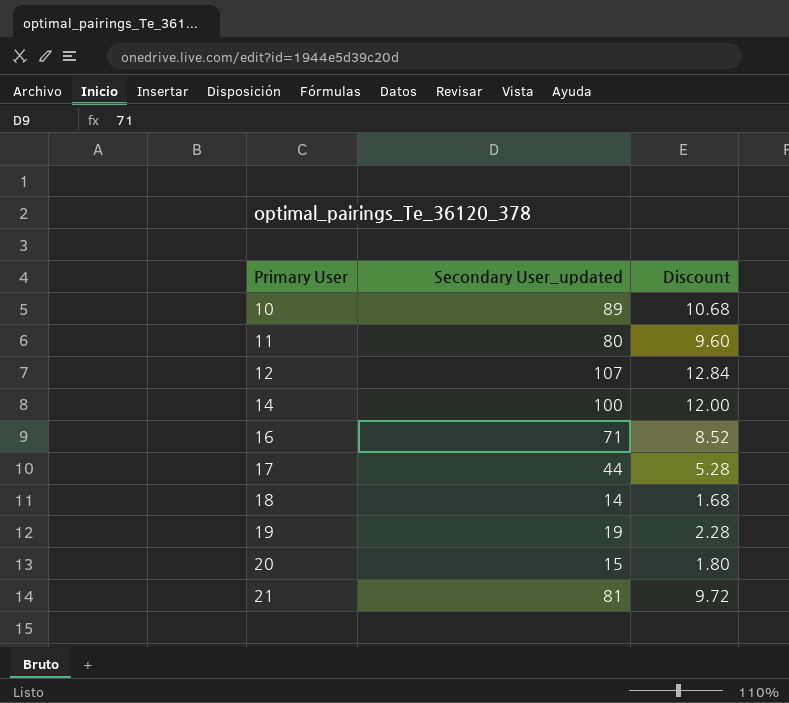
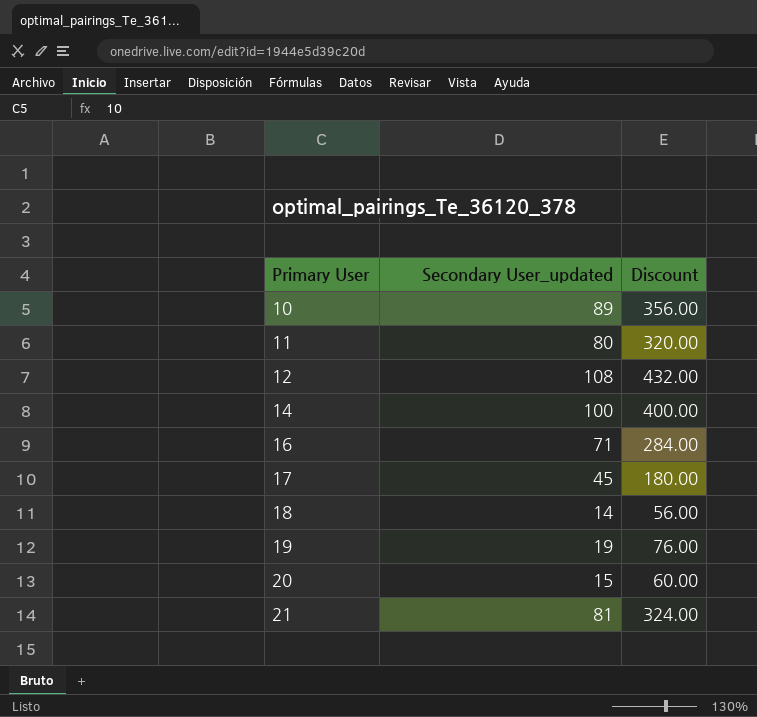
column Discount | formula: [Secondary User_updated] * 0.12 -> [Secondary User_updated] * 4
12 | Secondary User_updated: 107 -> 108
17 | Secondary User_updated: 44 -> 45

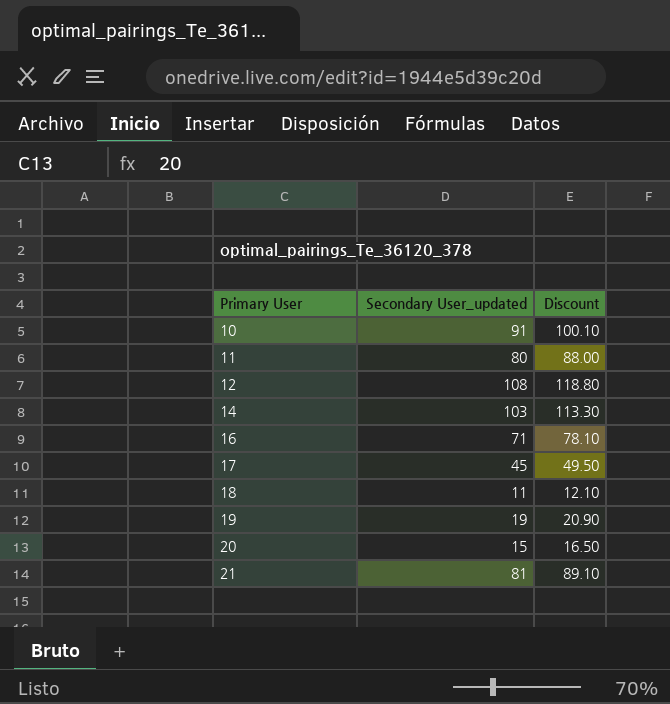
column Discount | formula: [Secondary User_updated] * 4 -> [Secondary User_updated] * 1.1
10 | Secondary User_updated: 89 -> 91
14 | Secondary User_updated: 100 -> 103
18 | Secondary User_updated: 14 -> 11

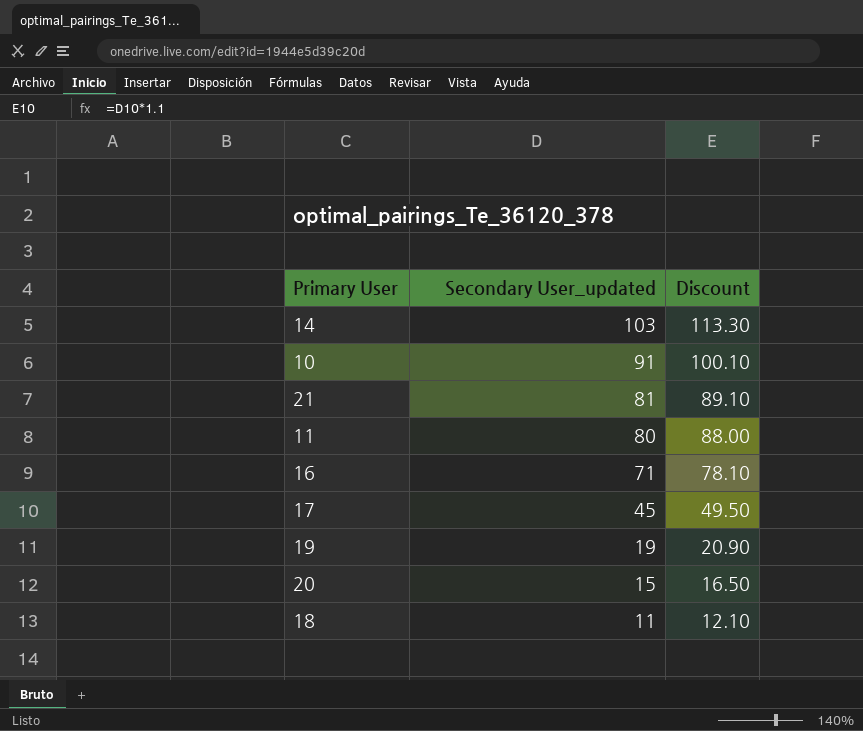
row order: Primary User ascending -> Secondary User_updated descending
row 12: 108 | 118.80 -> none

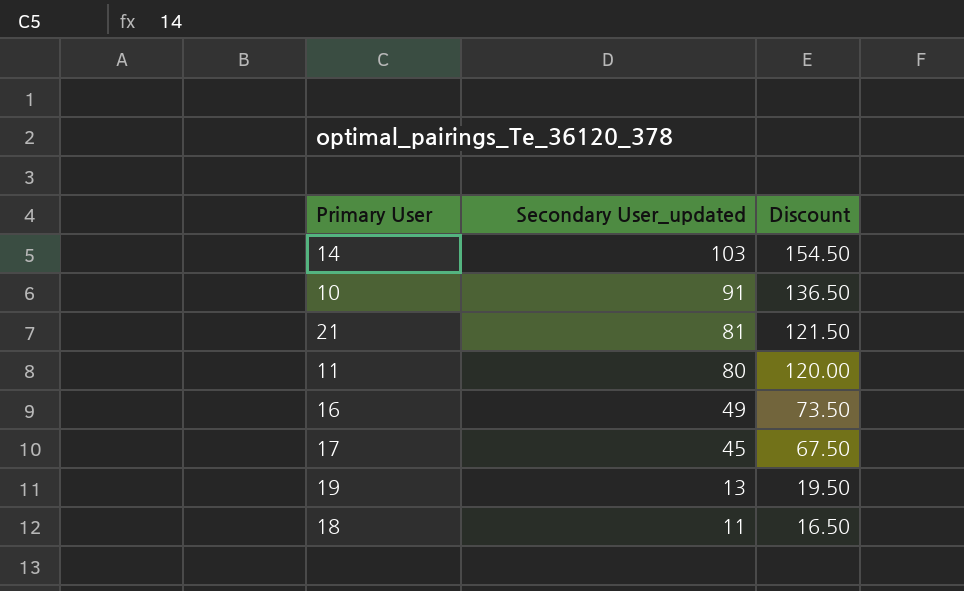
column Discount | formula: [Secondary User_updated] * 1.1 -> [Secondary User_updated] * 1.5
row 20: 15 | 16.50 -> none
16 | Secondary User_updated: 71 -> 49
19 | Secondary User_updated: 19 -> 13

